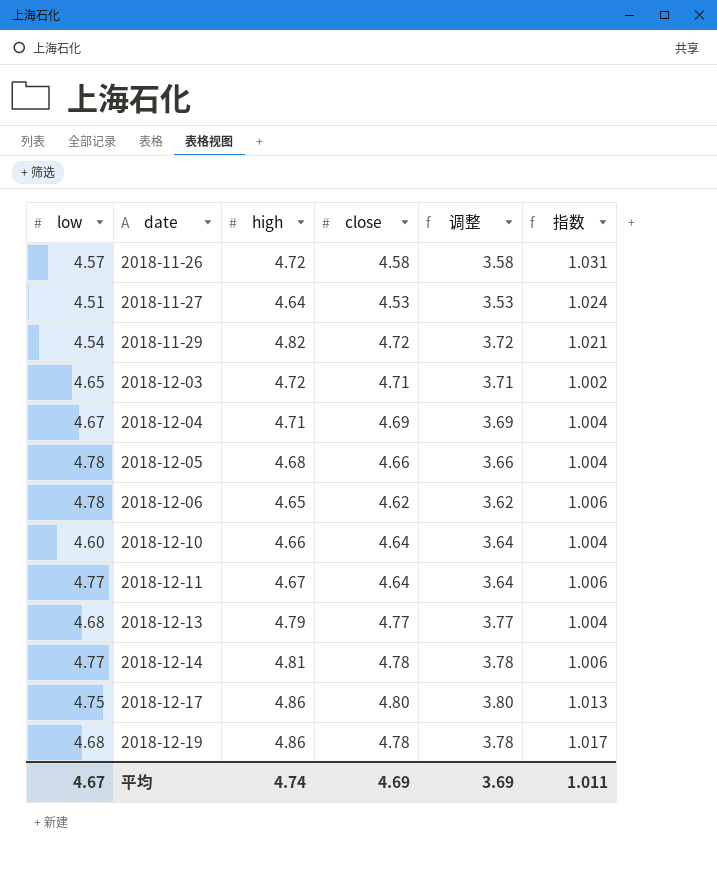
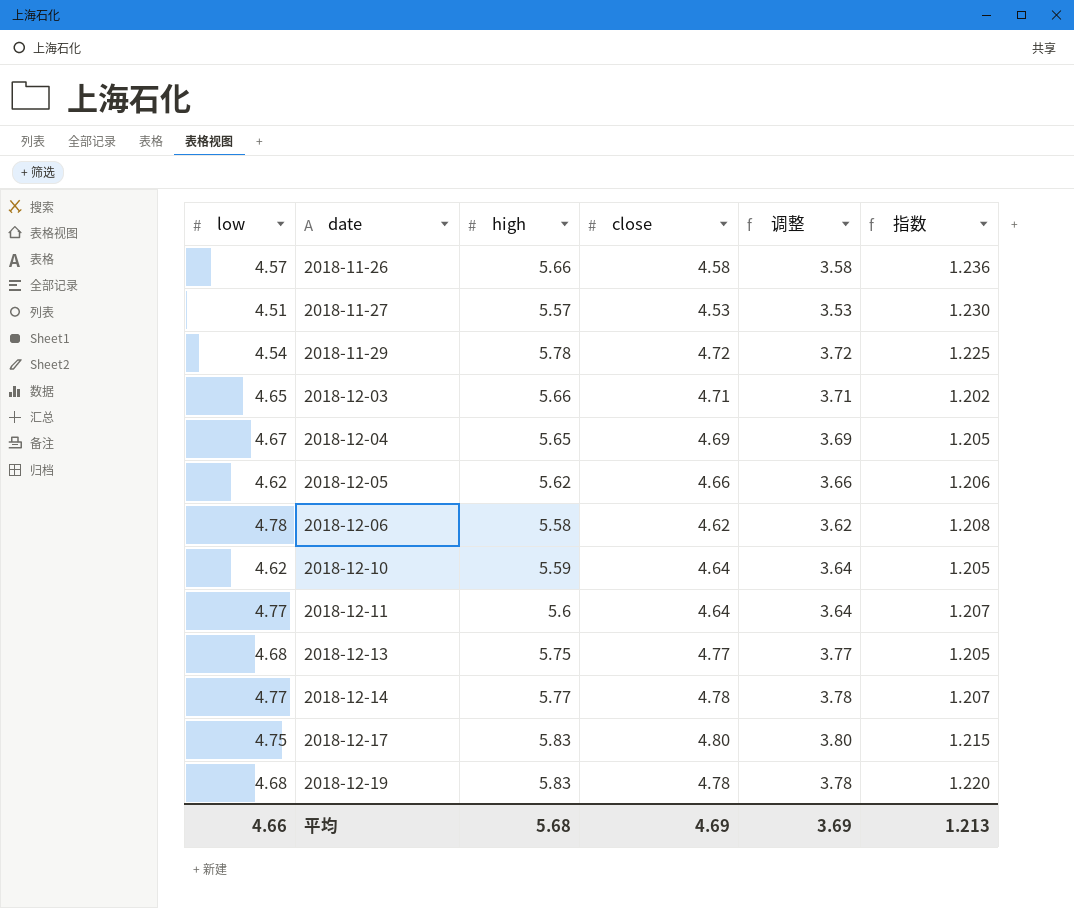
2018-11-26 | high: 4.72 -> 5.66
2018-11-26 | 指数: 1.031 -> 1.236
2018-11-27 | high: 4.64 -> 5.57
2018-11-27 | 指数: 1.024 -> 1.230
2018-11-29 | high: 4.82 -> 5.78
2018-11-29 | 指数: 1.021 -> 1.225
2018-12-03 | high: 4.72 -> 5.66
2018-12-03 | 指数: 1.002 -> 1.202
2018-12-04 | high: 4.71 -> 5.65
2018-12-04 | 指数: 1.004 -> 1.205
2018-12-05 | low: 4.78 -> 4.62
2018-12-05 | high: 4.68 -> 5.62
2018-12-05 | 指数: 1.004 -> 1.206
2018-12-06 | high: 4.65 -> 5.58
2018-12-06 | 指数: 1.006 -> 1.208
2018-12-10 | low: 4.60 -> 4.62
2018-12-10 | high: 4.66 -> 5.59
2018-12-10 | 指数: 1.004 -> 1.205
2018-12-11 | high: 4.67 -> 5.6
2018-12-11 | 指数: 1.006 -> 1.207
2018-12-13 | high: 4.79 -> 5.75
2018-12-13 | 指数: 1.004 -> 1.205
2018-12-14 | high: 4.81 -> 5.77
2018-12-14 | 指数: 1.006 -> 1.207
2018-12-17 | high: 4.86 -> 5.83
2018-12-17 | 指数: 1.013 -> 1.215
2018-12-19 | high: 4.86 -> 5.83
2018-12-19 | 指数: 1.017 -> 1.220
平均 | low: 4.67 -> 4.66
平均 | high: 4.74 -> 5.68
平均 | 指数: 1.011 -> 1.213

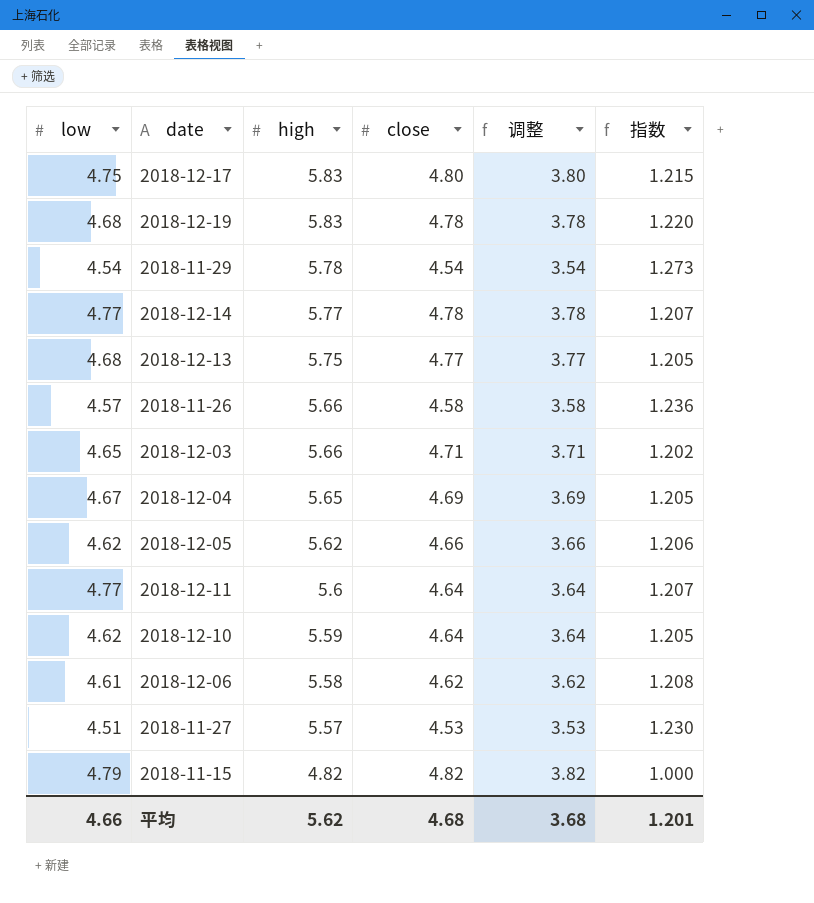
row order: date ascending -> high descending
2018-11-29 | close: 4.72 -> 4.54
2018-11-29 | 调整: 3.72 -> 3.54
2018-11-29 | 指数: 1.225 -> 1.273
2018-12-06 | low: 4.78 -> 4.61
row 2018-11-15: none -> 4.79 | 4.82 | 4.82 | 3.82 | 1.000
平均 | high: 5.68 -> 5.62
平均 | close: 4.69 -> 4.68
平均 | 调整: 3.69 -> 3.68
平均 | 指数: 1.213 -> 1.201

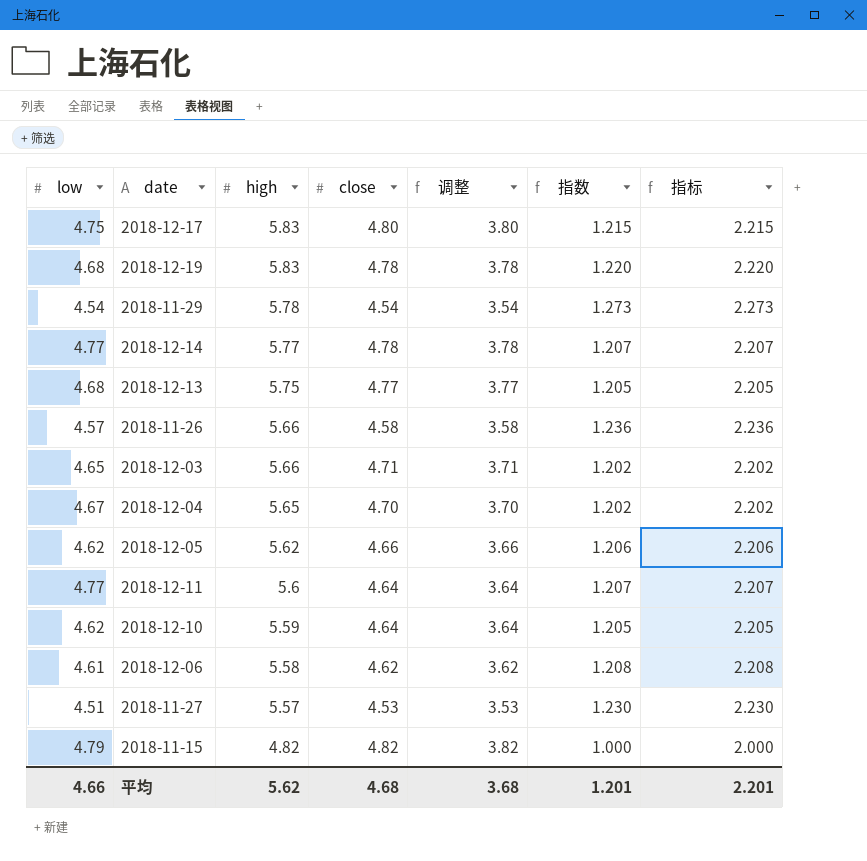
column 指标 | formula: none -> [指数] + 1
2018-12-04 | close: 4.69 -> 4.70
2018-12-04 | 调整: 3.69 -> 3.70
2018-12-04 | 指数: 1.205 -> 1.202

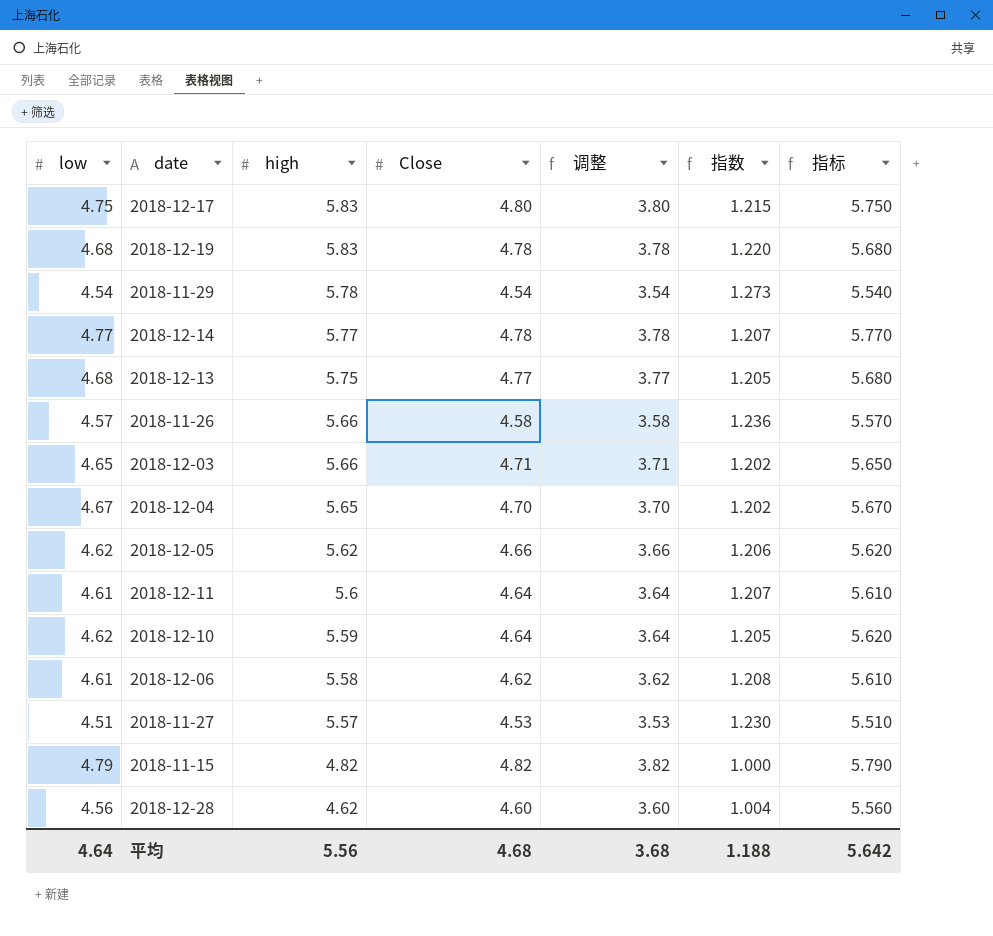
column name: close -> Close
column 指标 | formula: [指数] + 1 -> [low] + 1
2018-12-11 | low: 4.77 -> 4.61
row 2018-12-28: none -> 4.56 | 4.62 | 4.60 | 3.60 | 1.004 | 5.560
平均 | low: 4.66 -> 4.64
平均 | high: 5.62 -> 5.56
平均 | 指数: 1.201 -> 1.188
平均 | 指标: 2.201 -> 5.642

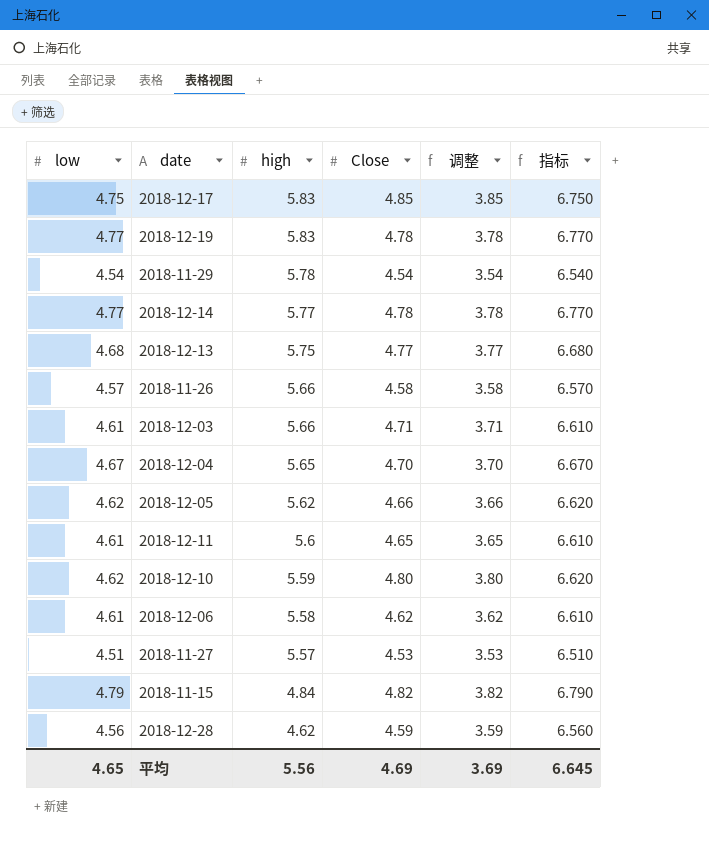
column 指数 | formula: [high] / [Close] -> none
column 指标 | formula: [low] + 1 -> [low] + 2
2018-12-17 | Close: 4.80 -> 4.85
2018-12-17 | 调整: 3.80 -> 3.85
2018-12-19 | low: 4.68 -> 4.77
2018-12-03 | low: 4.65 -> 4.61
2018-12-11 | Close: 4.64 -> 4.65
2018-12-11 | 调整: 3.64 -> 3.65
2018-12-10 | Close: 4.64 -> 4.80
2018-12-10 | 调整: 3.64 -> 3.80
2018-11-15 | high: 4.82 -> 4.84
2018-12-28 | Close: 4.60 -> 4.59
2018-12-28 | 调整: 3.60 -> 3.59
平均 | low: 4.64 -> 4.65
平均 | Close: 4.68 -> 4.69
平均 | 调整: 3.68 -> 3.69
平均 | 指标: 5.642 -> 6.645

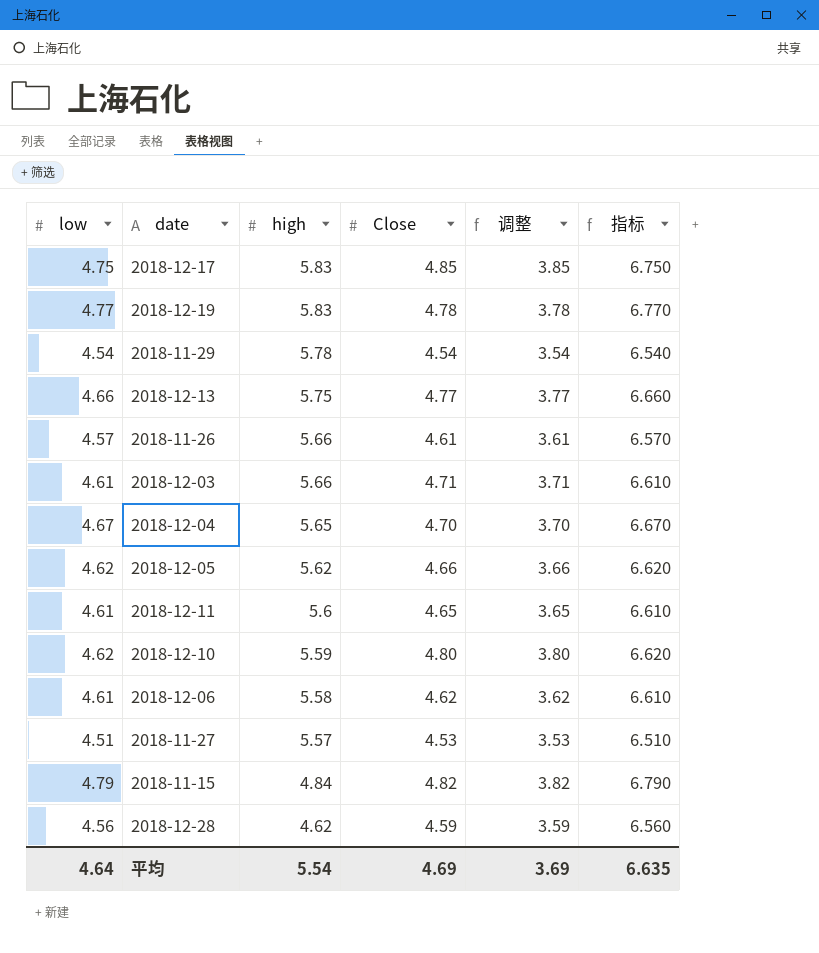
row 2018-12-14: 4.77 | 5.77 | 4.78 | 3.78 | 6.770 -> none
2018-12-13 | low: 4.68 -> 4.66
2018-12-13 | 指标: 6.680 -> 6.660
2018-11-26 | Close: 4.58 -> 4.61
2018-11-26 | 调整: 3.58 -> 3.61
平均 | low: 4.65 -> 4.64
平均 | high: 5.56 -> 5.54
平均 | 指标: 6.645 -> 6.635

